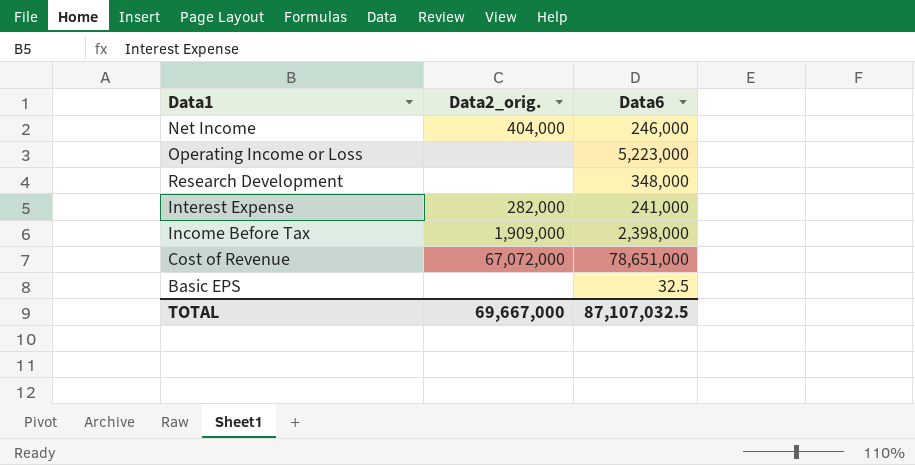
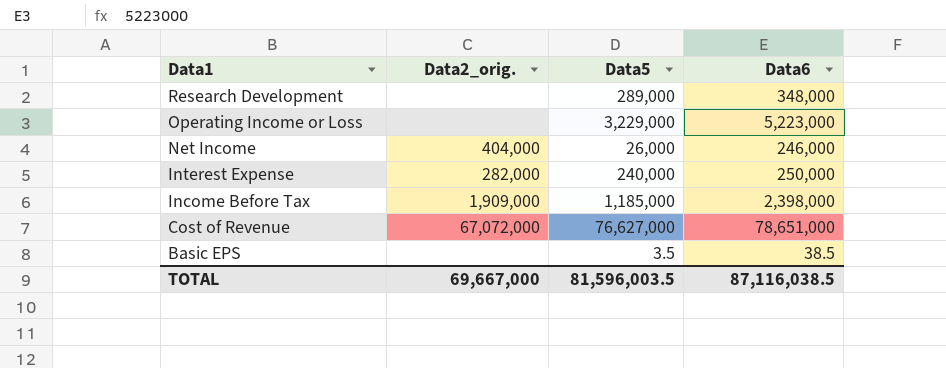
row order: none -> Data1 descending
column Data5 | position: none -> 3
Interest Expense | Data6: 241,000 -> 250,000
Basic EPS | Data6: 32.5 -> 38.5
TOTAL | Data6: 87,107,032.5 -> 87,116,038.5

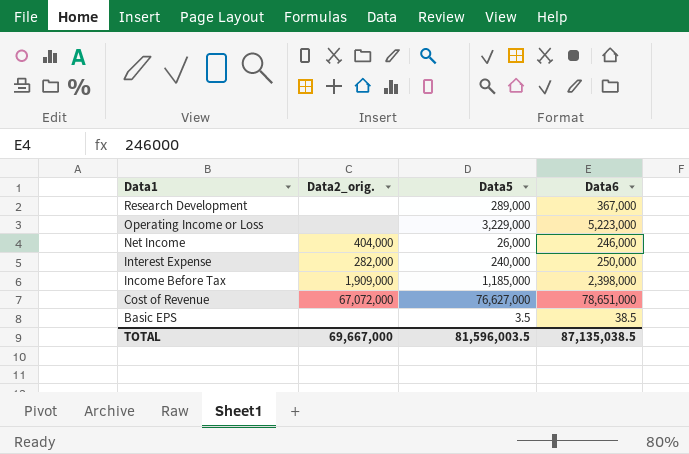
Research Development | Data6: 348,000 -> 367,000
TOTAL | Data6: 87,116,038.5 -> 87,135,038.5

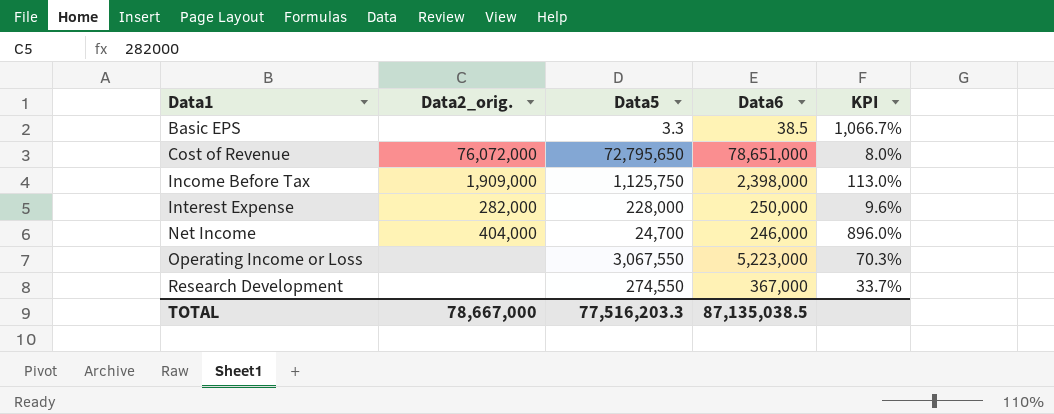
row order: Data1 descending -> Data1 ascending
column KPI | formula: none -> ([Data6] - [Data5]) / [Data5]
Basic EPS | Data5: 3.5 -> 3.3
Cost of Revenue | Data2_orig.: 67,072,000 -> 76,072,000
Cost of Revenue | Data5: 76,627,000 -> 72,795,650
Income Before Tax | Data5: 1,185,000 -> 1,125,750
Interest Expense | Data5: 240,000 -> 228,000
Net Income | Data5: 26,000 -> 24,700
Operating Income or Loss | Data5: 3,229,000 -> 3,067,550
Research Development | Data5: 289,000 -> 274,550
TOTAL | Data2_orig.: 69,667,000 -> 78,667,000
TOTAL | Data5: 81,596,003.5 -> 77,516,203.3

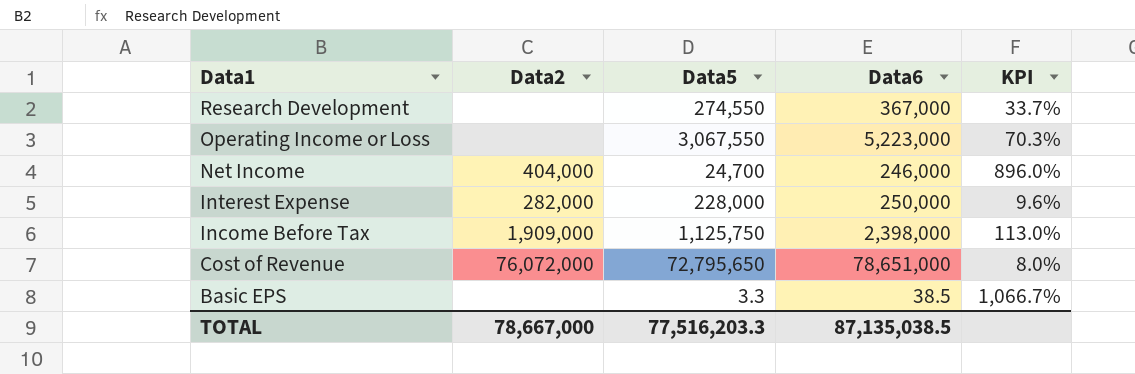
row order: Data1 ascending -> Data1 descending
column name: Data2_orig. -> Data2

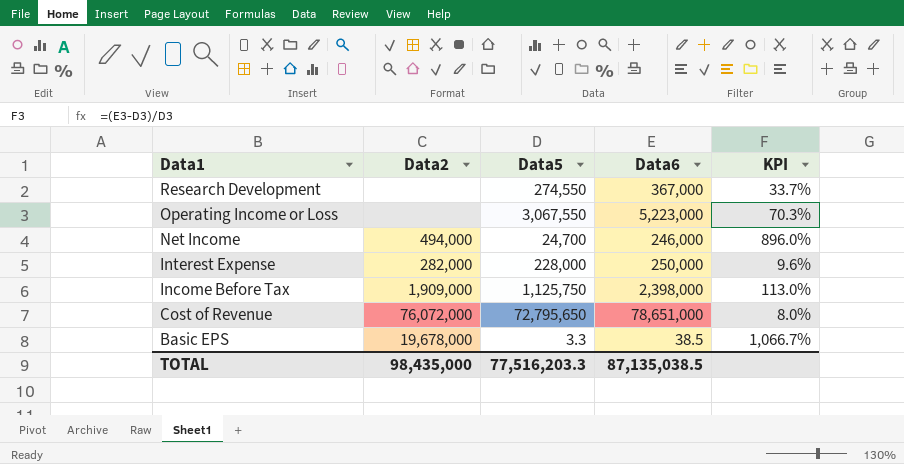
Net Income | Data2: 404,000 -> 494,000
Basic EPS | Data2: none -> 19,678,000
TOTAL | Data2: 78,667,000 -> 98,435,000

